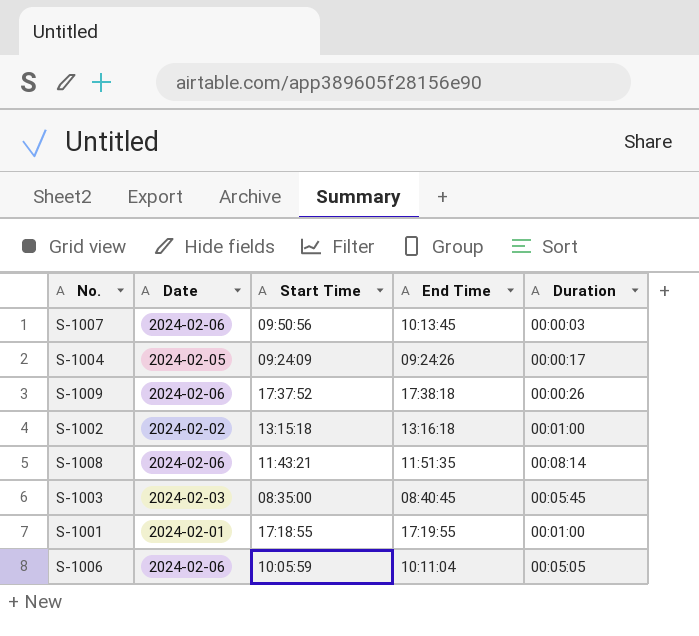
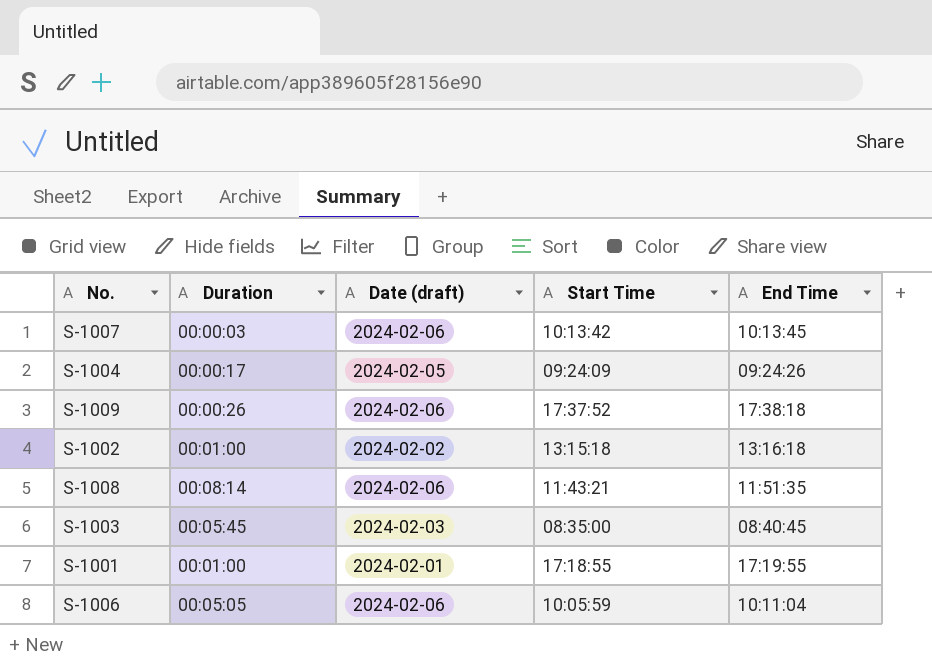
column Duration | position: 5 -> 2
column name: Date -> Date (draft)
S-1007 | Start Time: 09:50:56 -> 10:13:42

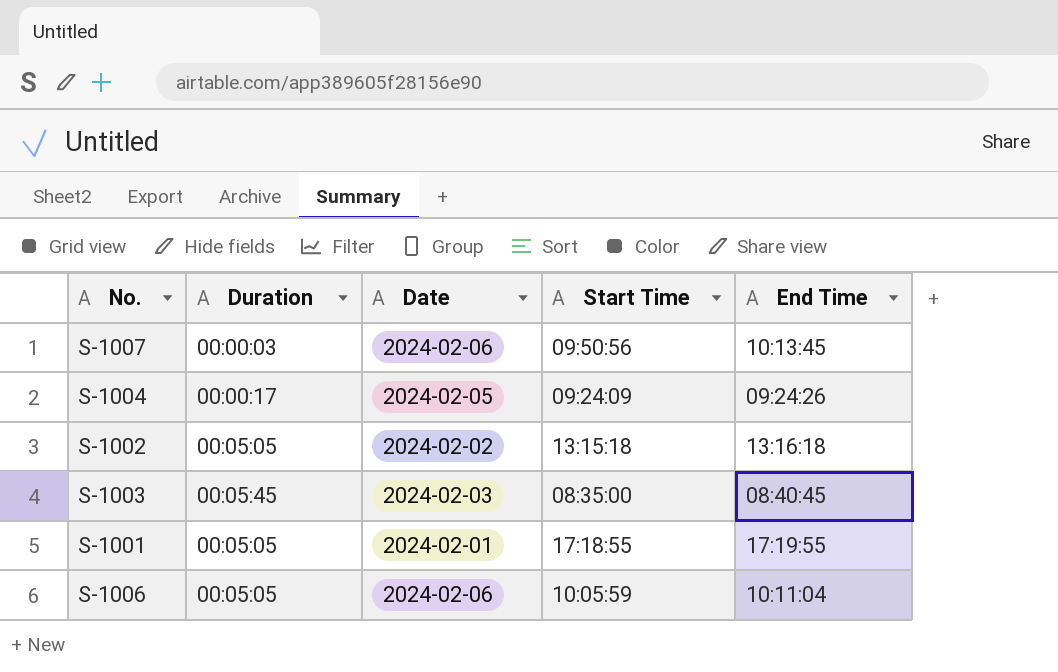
column name: Date (draft) -> Date
row S-1009: 00:00:26 | 2024-02-06 | 17:37:52 | 17:38:18 -> none
row S-1008: 00:08:14 | 2024-02-06 | 11:43:21 | 11:51:35 -> none
S-1007 | Start Time: 10:13:42 -> 09:50:56
S-1002 | Duration: 00:01:00 -> 00:05:05
S-1001 | Duration: 00:01:00 -> 00:05:05

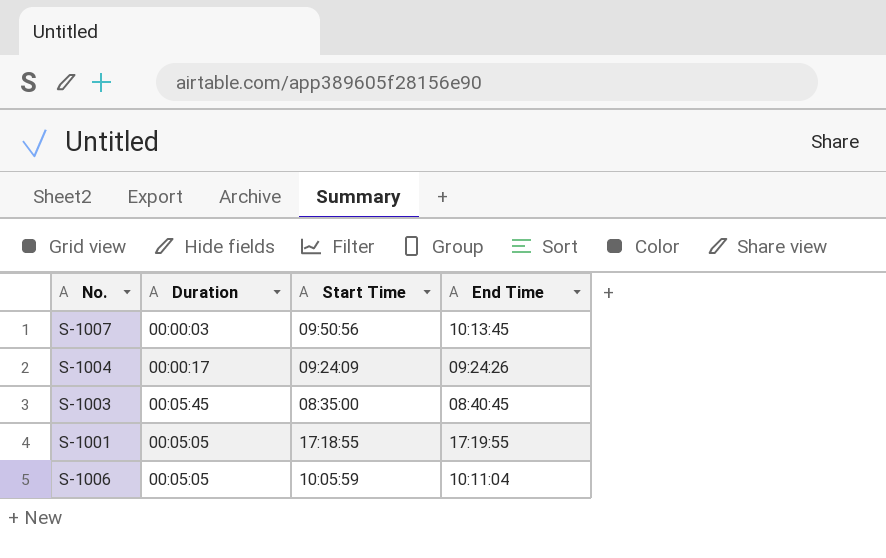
column Date | position: 3 -> none
row S-1002: 00:05:05 | 2024-02-02 | 13:15:18 | 13:16:18 -> none

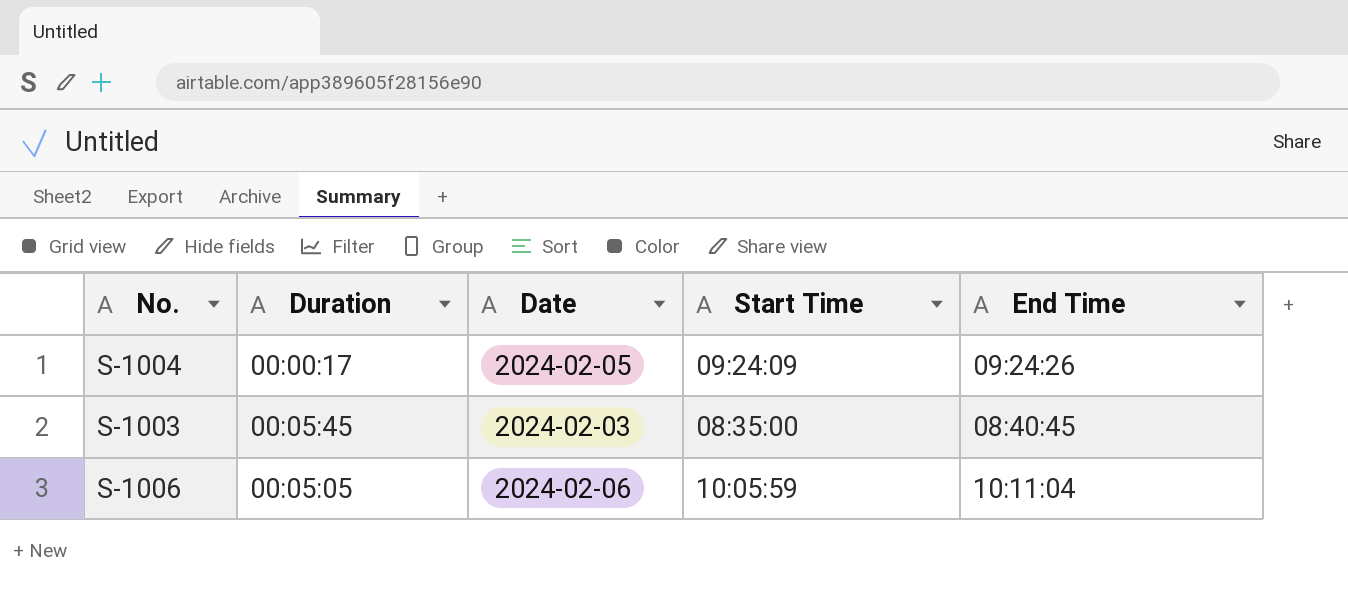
column Date | position: none -> 3
row S-1007: 00:00:03 | 09:50:56 | 10:13:45 -> none
row S-1001: 00:05:05 | 17:18:55 | 17:19:55 -> none

